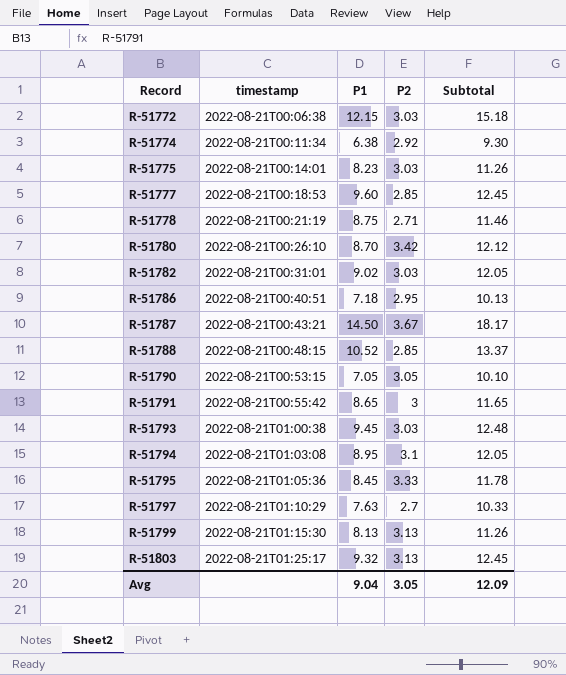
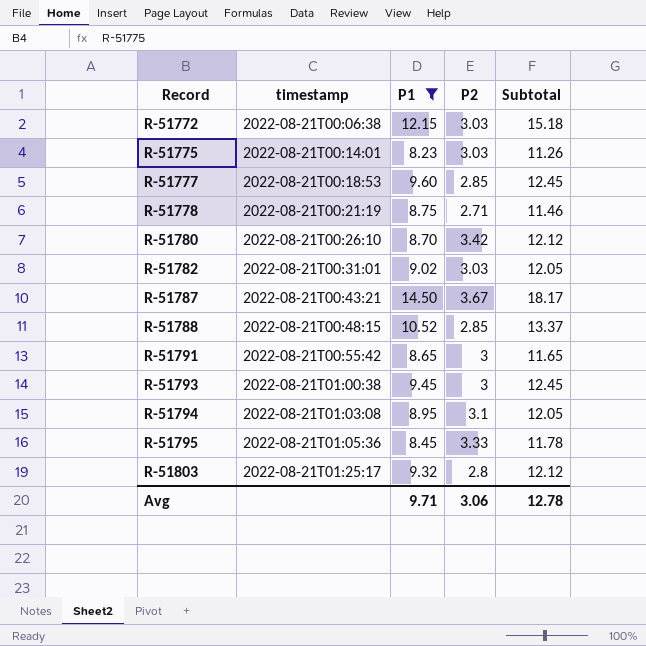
filter: none -> P1 >= 8.23
R-51793 | P2: 3.03 -> 3
R-51793 | Subtotal: 12.48 -> 12.45
R-51803 | P2: 3.13 -> 2.8
R-51803 | Subtotal: 12.45 -> 12.12
Avg | P1: 9.04 -> 9.71
Avg | P2: 3.05 -> 3.06
Avg | Subtotal: 12.09 -> 12.78

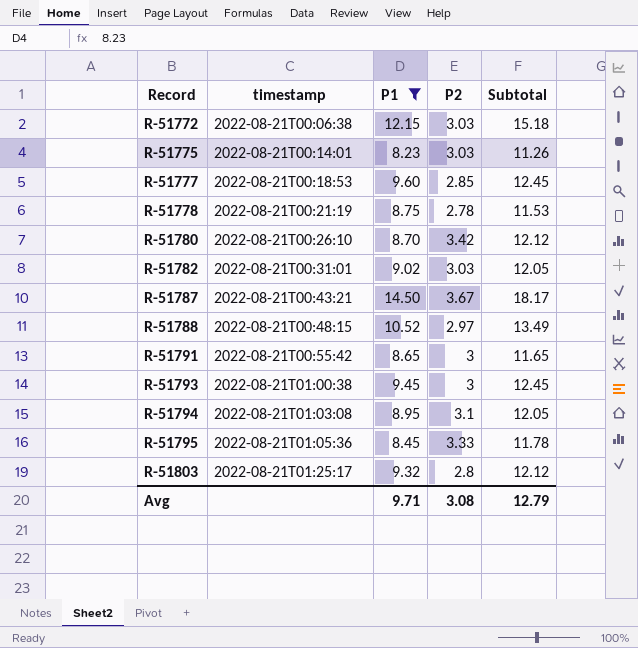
R-51778 | P2: 2.71 -> 2.78
R-51778 | Subtotal: 11.46 -> 11.53
R-51788 | P2: 2.85 -> 2.97
R-51788 | Subtotal: 13.37 -> 13.49
Avg | P2: 3.06 -> 3.08
Avg | Subtotal: 12.78 -> 12.79

